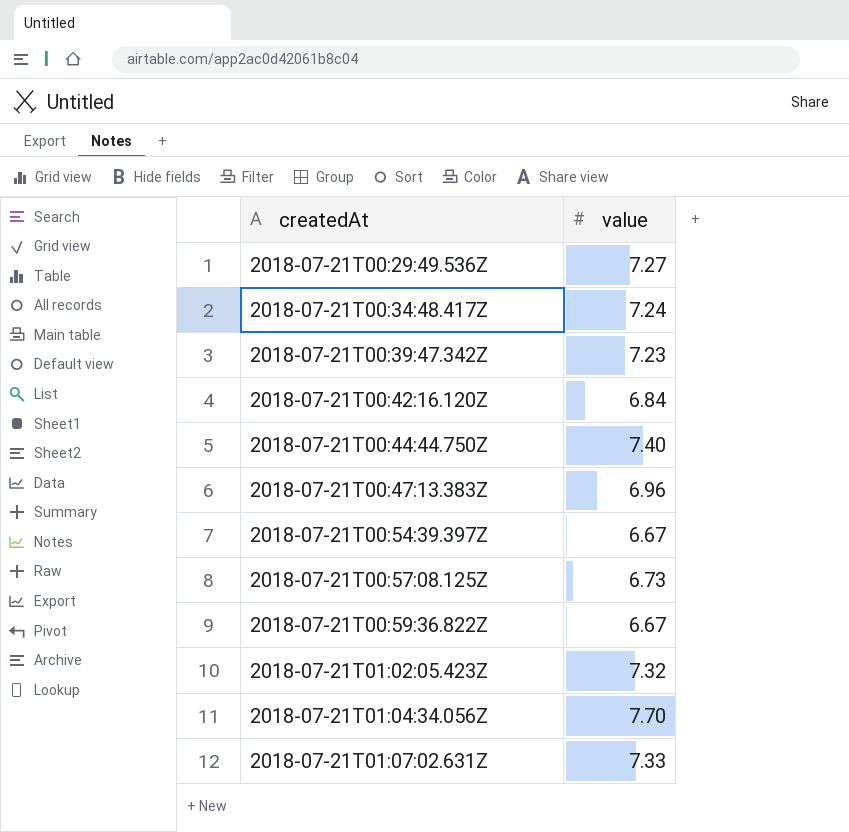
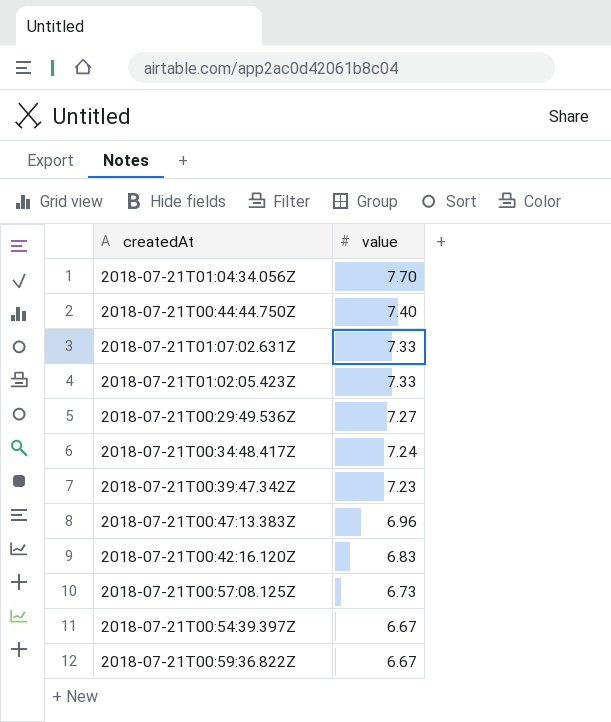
row order: createdAt ascending -> value descending
2018-07-21T01:02:05.423Z | value: 7.32 -> 7.33
2018-07-21T00:42:16.120Z | value: 6.84 -> 6.83

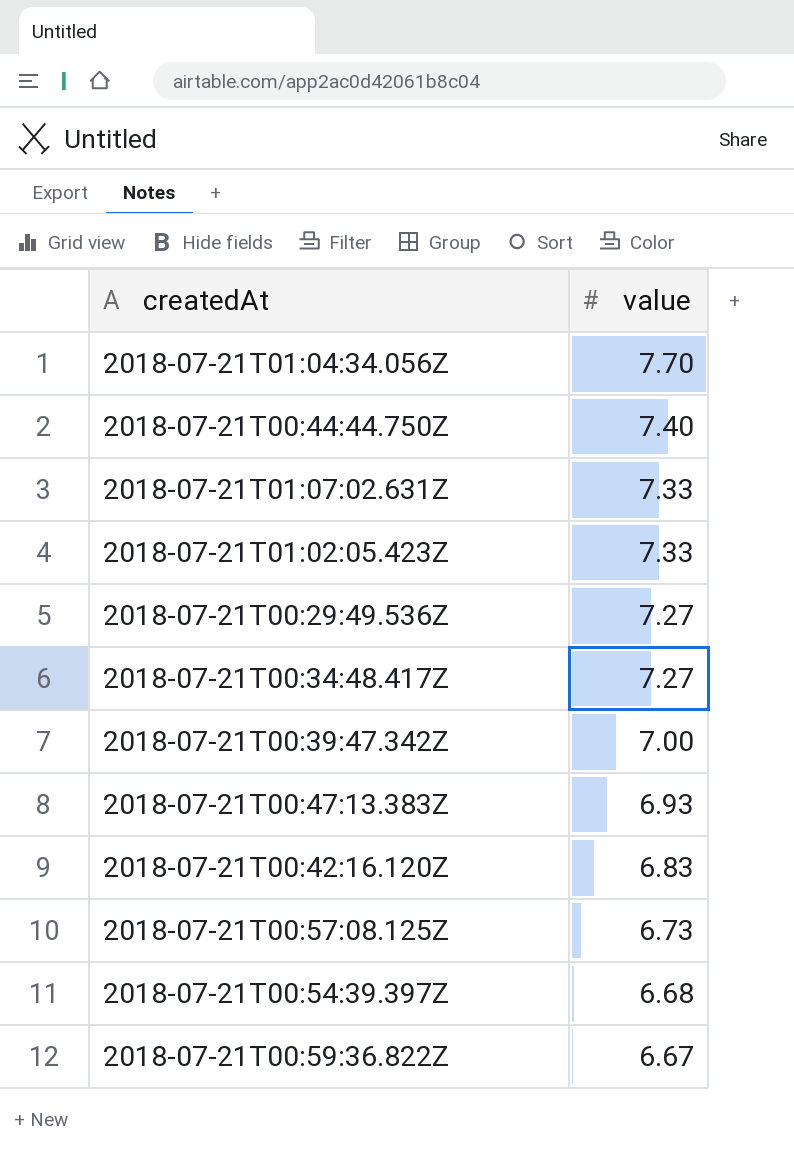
2018-07-21T00:34:48.417Z | value: 7.24 -> 7.27
2018-07-21T00:39:47.342Z | value: 7.23 -> 7.00
2018-07-21T00:47:13.383Z | value: 6.96 -> 6.93
2018-07-21T00:54:39.397Z | value: 6.67 -> 6.68

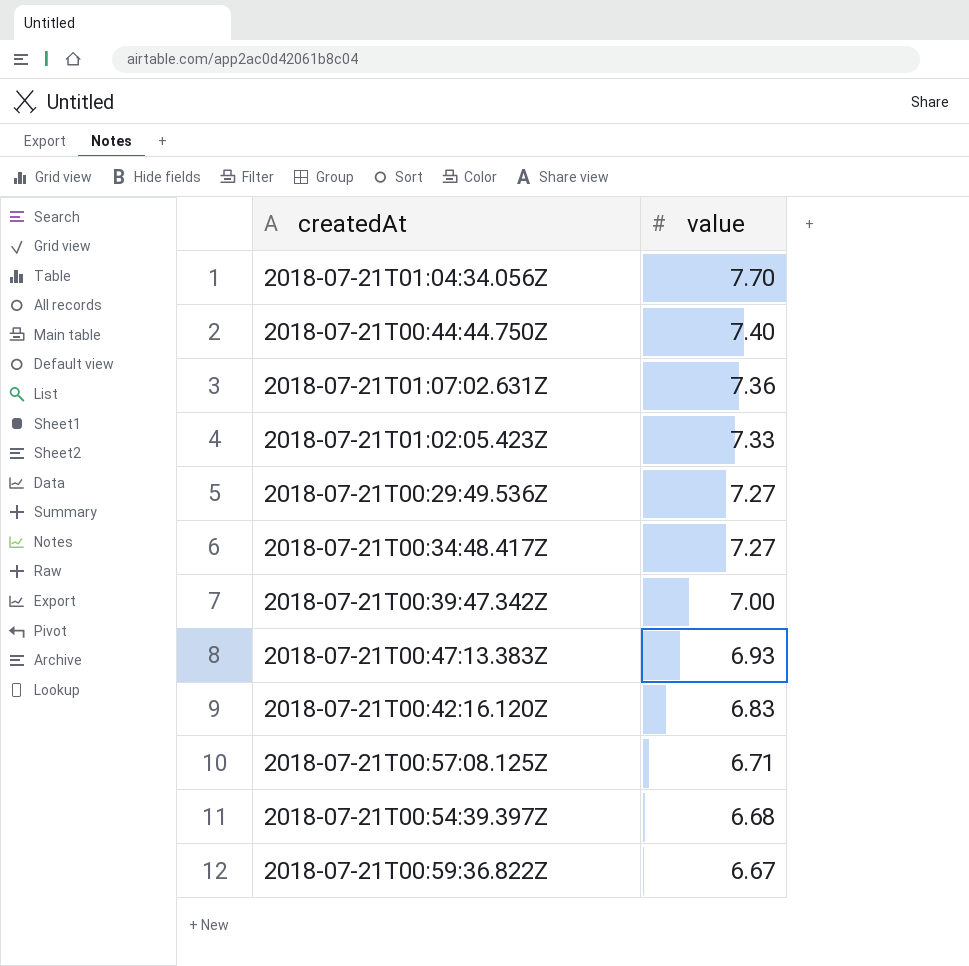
2018-07-21T01:07:02.631Z | value: 7.33 -> 7.36
2018-07-21T00:57:08.125Z | value: 6.73 -> 6.71

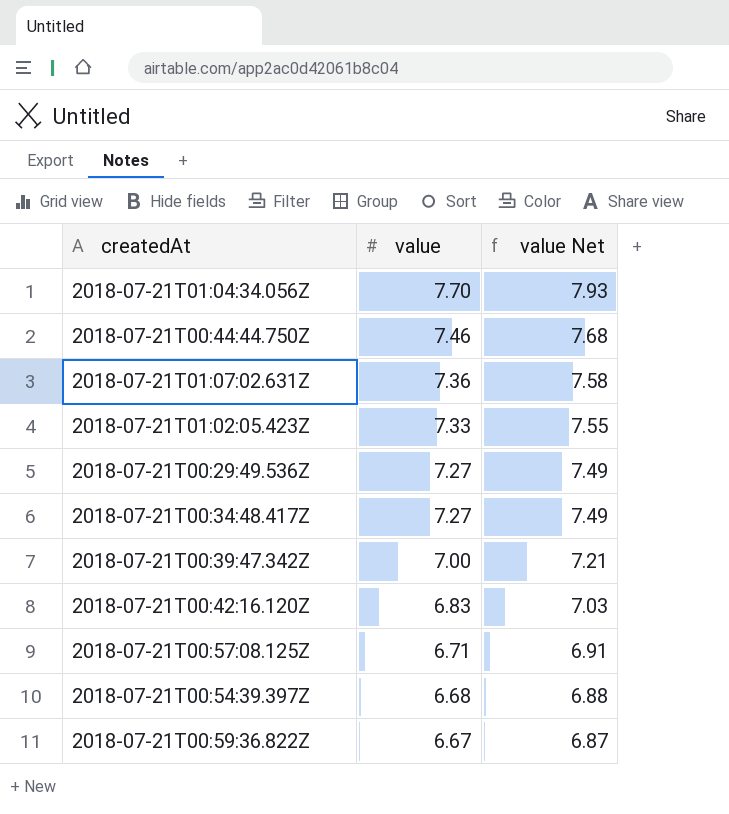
column value Net | formula: none -> [value] * 1.03
row 2018-07-21T00:47:13.383Z: 6.93 -> none
2018-07-21T00:44:44.750Z | value: 7.40 -> 7.46

